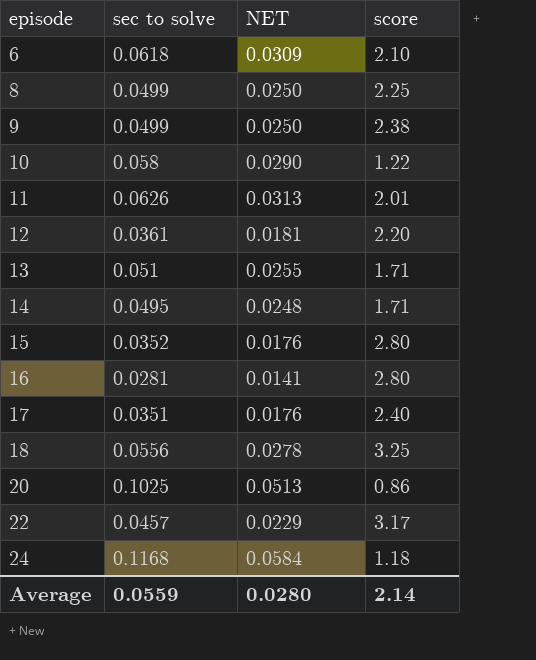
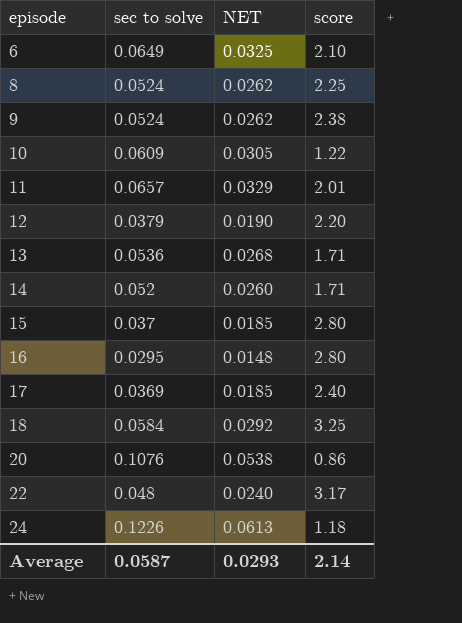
6 | sec to solve: 0.0618 -> 0.0649
6 | NET: 0.0309 -> 0.0325
8 | sec to solve: 0.0499 -> 0.0524
8 | NET: 0.0250 -> 0.0262
9 | sec to solve: 0.0499 -> 0.0524
9 | NET: 0.0250 -> 0.0262
10 | sec to solve: 0.058 -> 0.0609
10 | NET: 0.0290 -> 0.0305
11 | sec to solve: 0.0626 -> 0.0657
11 | NET: 0.0313 -> 0.0329
12 | sec to solve: 0.0361 -> 0.0379
12 | NET: 0.0181 -> 0.0190
13 | sec to solve: 0.051 -> 0.0536
13 | NET: 0.0255 -> 0.0268
14 | sec to solve: 0.0495 -> 0.052
14 | NET: 0.0248 -> 0.0260
15 | sec to solve: 0.0352 -> 0.037
15 | NET: 0.0176 -> 0.0185
16 | sec to solve: 0.0281 -> 0.0295
16 | NET: 0.0141 -> 0.0148
17 | sec to solve: 0.0351 -> 0.0369
17 | NET: 0.0176 -> 0.0185
18 | sec to solve: 0.0556 -> 0.0584
18 | NET: 0.0278 -> 0.0292
20 | sec to solve: 0.1025 -> 0.1076
20 | NET: 0.0513 -> 0.0538
22 | sec to solve: 0.0457 -> 0.048
22 | NET: 0.0229 -> 0.0240
24 | sec to solve: 0.1168 -> 0.1226
24 | NET: 0.0584 -> 0.0613
Average | sec to solve: 0.0559 -> 0.0587
Average | NET: 0.0280 -> 0.0293

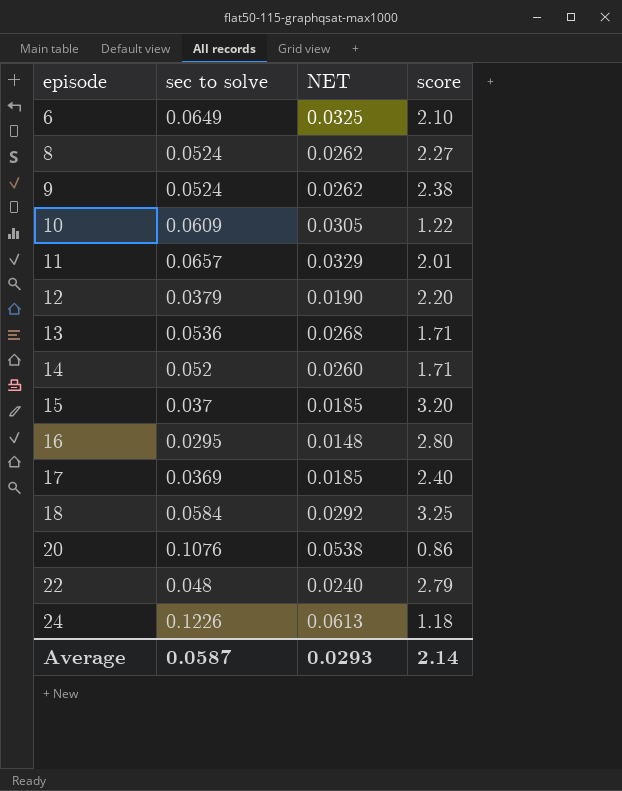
8 | score: 2.25 -> 2.27
15 | score: 2.80 -> 3.20
22 | score: 3.17 -> 2.79

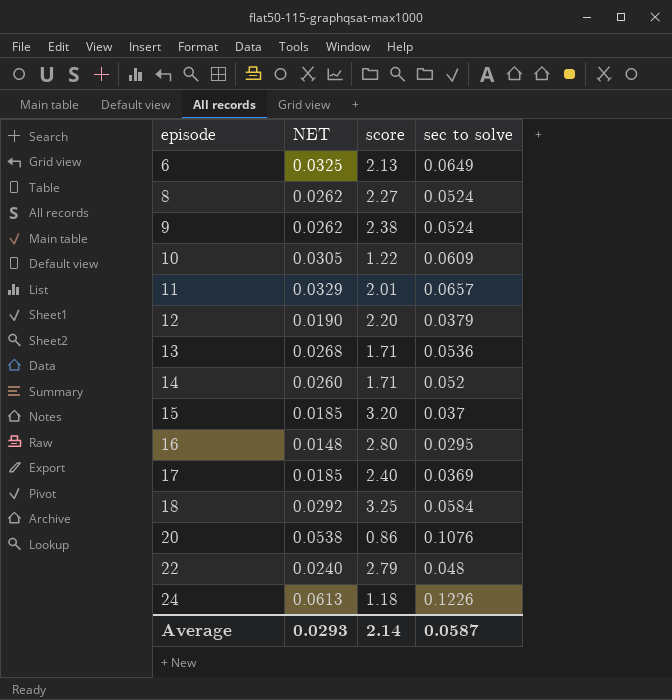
column sec to solve | position: 2 -> 4
6 | score: 2.10 -> 2.13

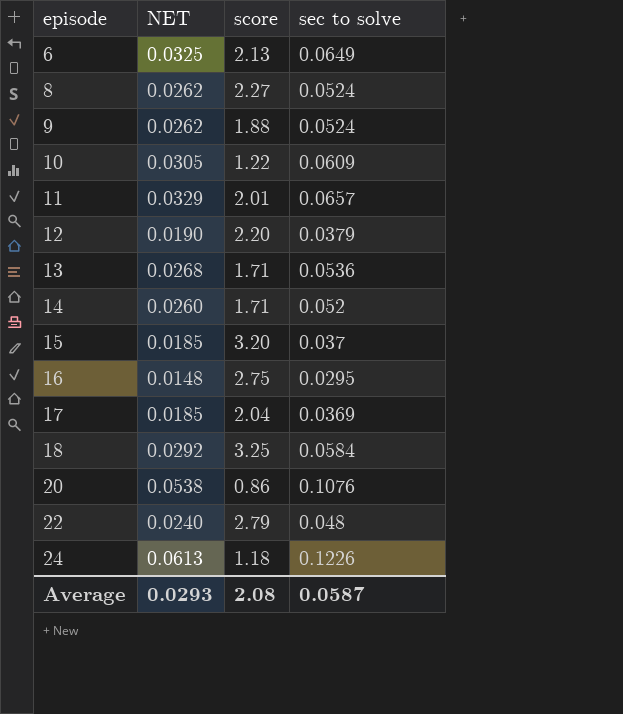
9 | score: 2.38 -> 1.88
16 | score: 2.80 -> 2.75
17 | score: 2.40 -> 2.04
Average | score: 2.14 -> 2.08

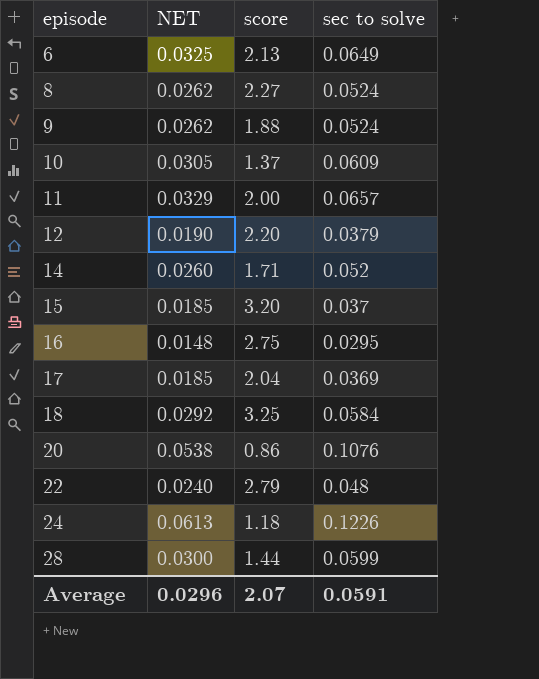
row 13: 0.0268 | 1.71 | 0.0536 -> none
10 | score: 1.22 -> 1.37
11 | score: 2.01 -> 2.00
row 28: none -> 0.0300 | 1.44 | 0.0599
Average | NET: 0.0293 -> 0.0296
Average | score: 2.08 -> 2.07
Average | sec to solve: 0.0587 -> 0.0591

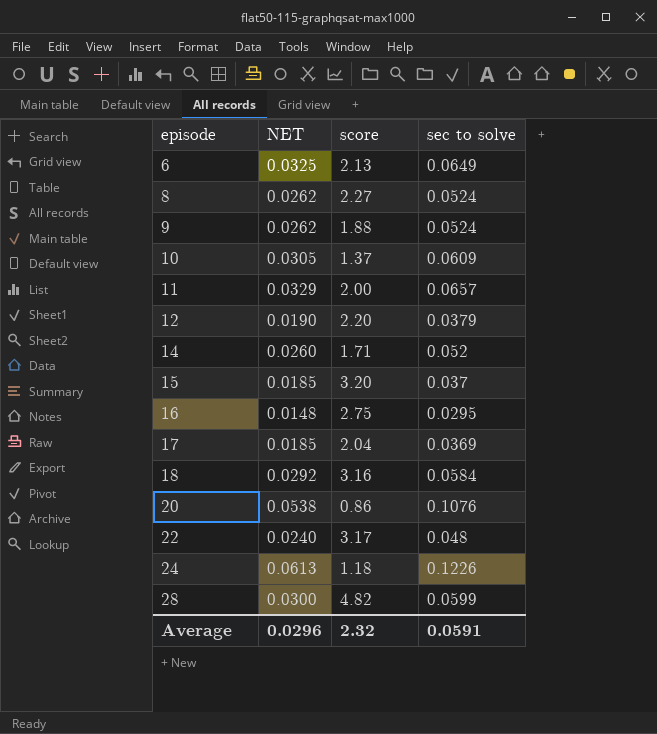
18 | score: 3.25 -> 3.16
22 | score: 2.79 -> 3.17
28 | score: 1.44 -> 4.82
Average | score: 2.07 -> 2.32

